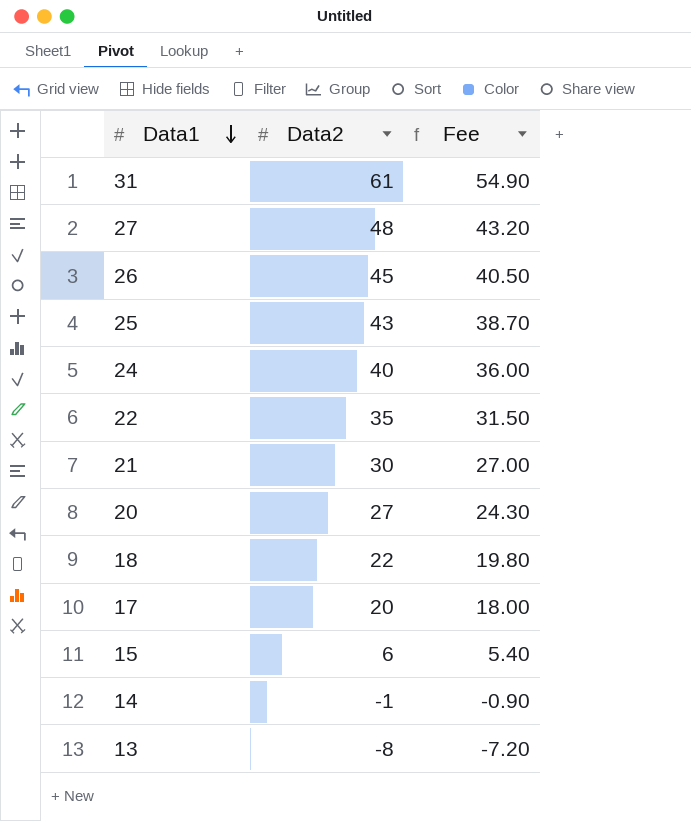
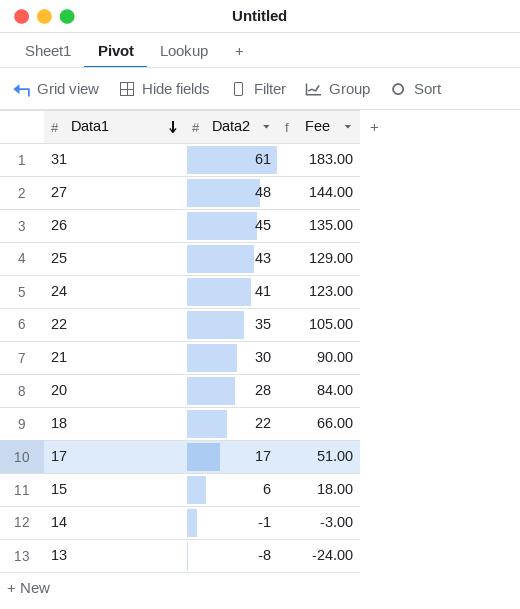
column Fee | formula: [Data2] * 0.9 -> [Data2] * 3
24 | Data2: 40 -> 41
20 | Data2: 27 -> 28
17 | Data2: 20 -> 17

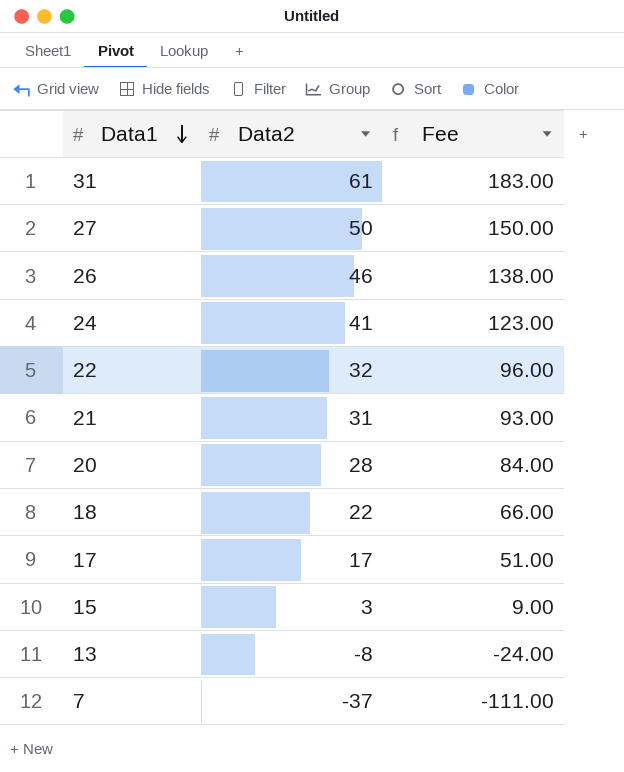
row 25: 43 | 129.00 -> none
row 14: -1 | -3.00 -> none
27 | Data2: 48 -> 50
27 | Fee: 144.00 -> 150.00
26 | Data2: 45 -> 46
26 | Fee: 135.00 -> 138.00
22 | Data2: 35 -> 32
22 | Fee: 105.00 -> 96.00
21 | Data2: 30 -> 31
21 | Fee: 90.00 -> 93.00
15 | Data2: 6 -> 3
15 | Fee: 18.00 -> 9.00
row 7: none -> -37 | -111.00

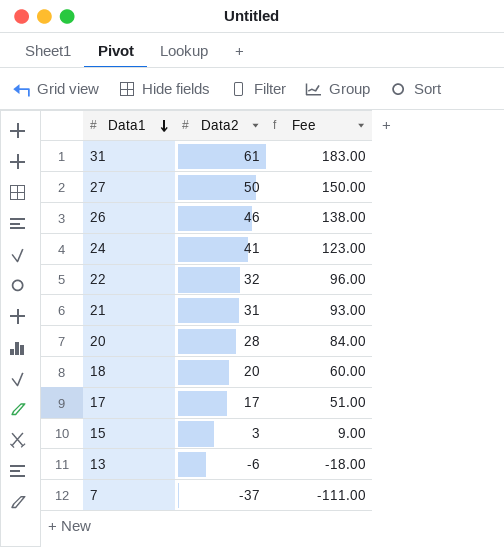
18 | Data2: 22 -> 20
18 | Fee: 66.00 -> 60.00
13 | Data2: -8 -> -6
13 | Fee: -24.00 -> -18.00

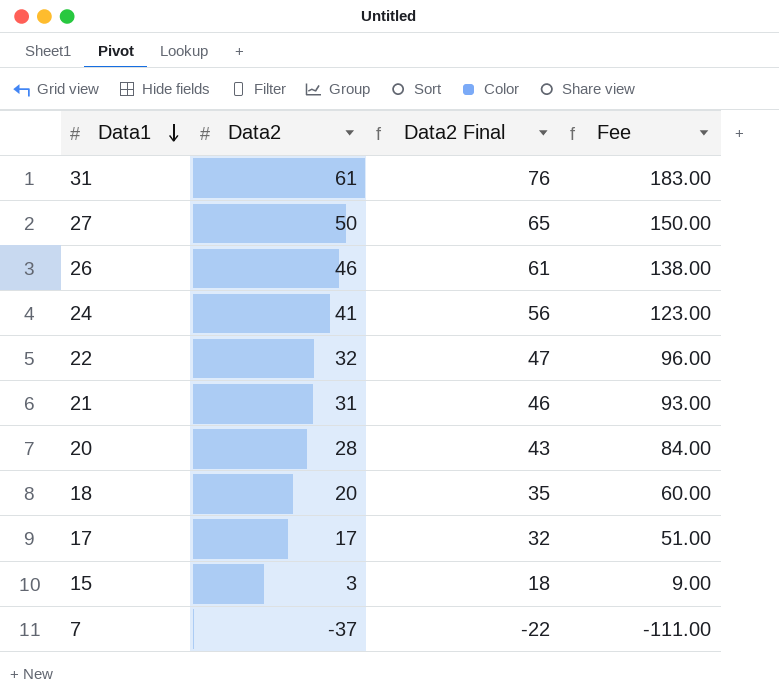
column Data2 Final | formula: none -> [Data2] + 15
row 13: -6 | -18.00 -> none

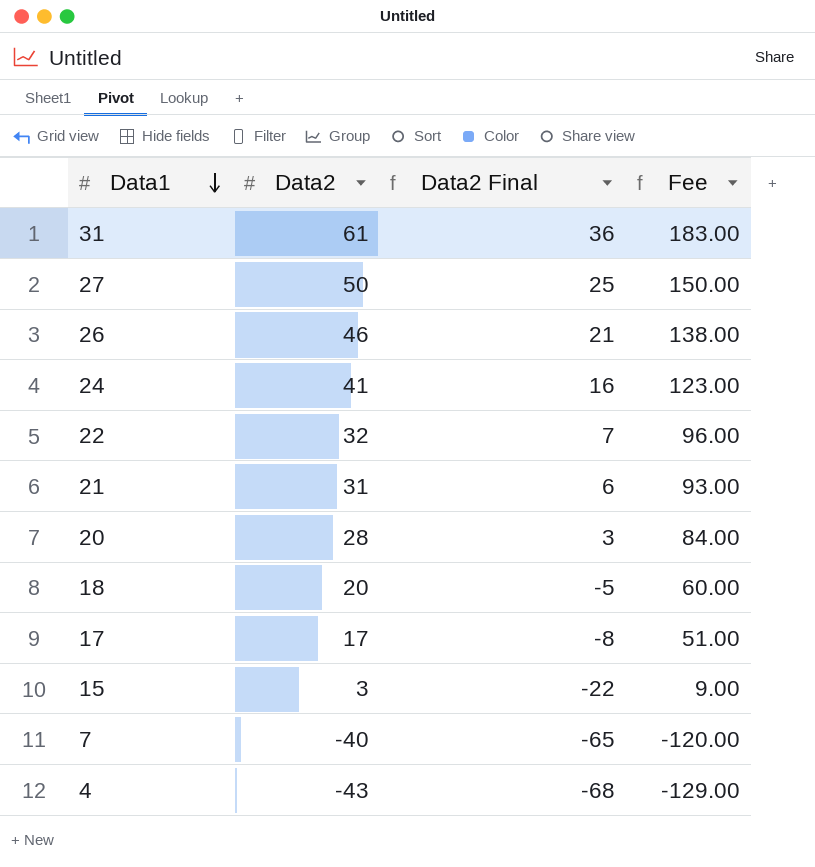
column Data2 Final | formula: [Data2] + 15 -> [Data2] - 25
7 | Data2: -37 -> -40
7 | Fee: -111.00 -> -120.00
row 4: none -> -43 | -68 | -129.00

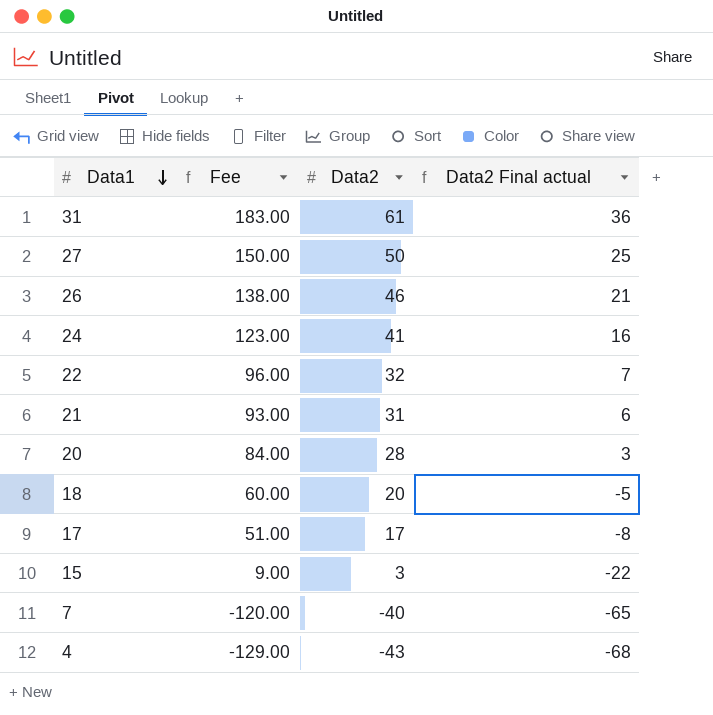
column Fee | position: 4 -> 2
column name: Data2 Final -> Data2 Final actual

